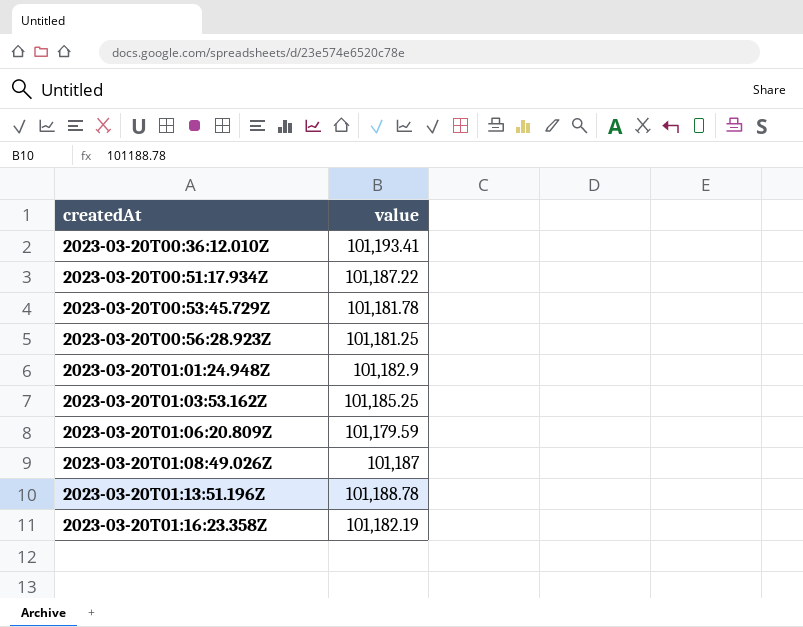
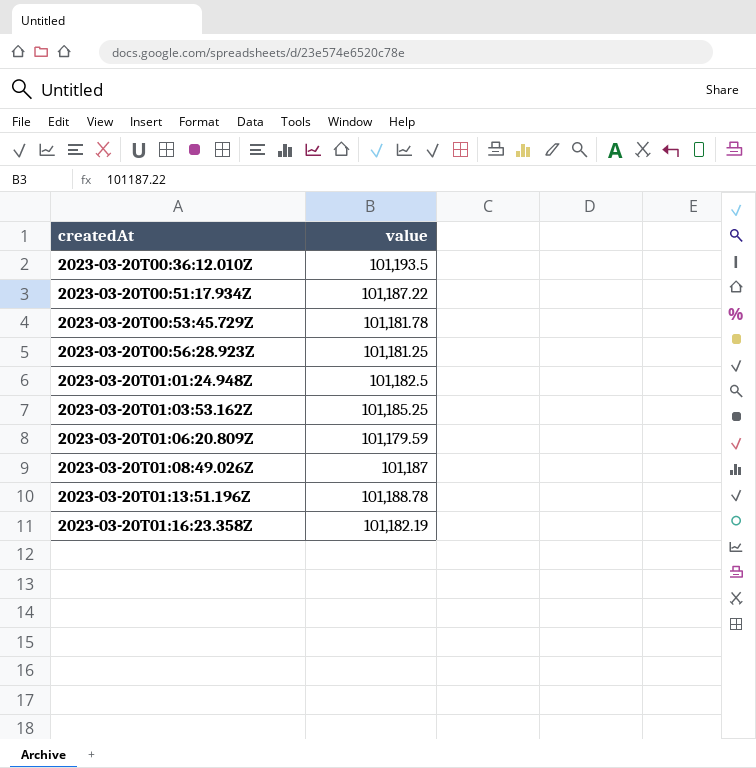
2023-03-20T00:36:12.010Z | value: 101,193.41 -> 101,193.5
2023-03-20T01:01:24.948Z | value: 101,182.9 -> 101,182.5

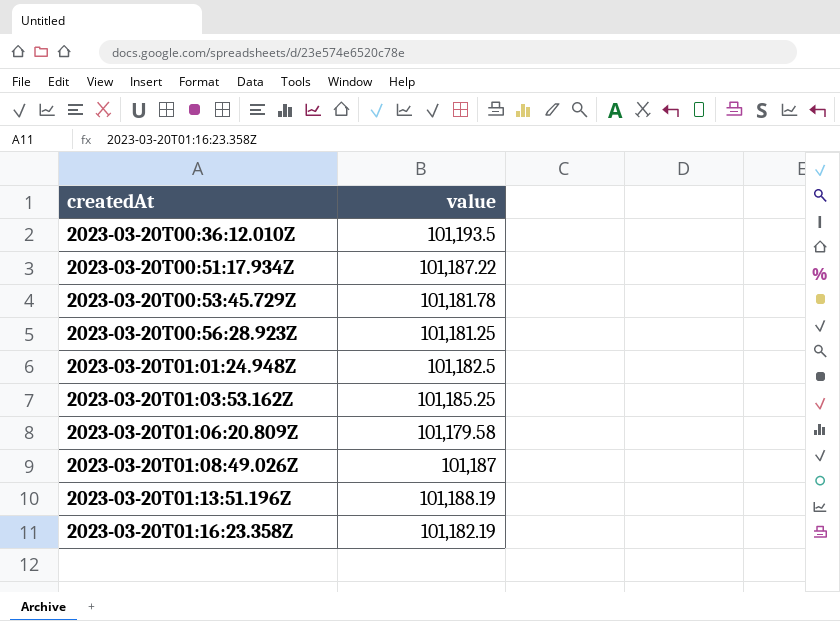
2023-03-20T01:06:20.809Z | value: 101,179.59 -> 101,179.58
2023-03-20T01:13:51.196Z | value: 101,188.78 -> 101,188.19

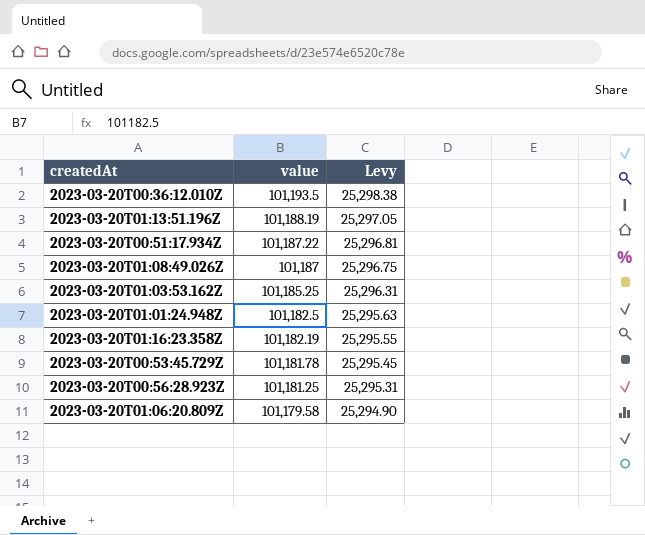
row order: createdAt ascending -> value descending
column Levy | formula: none -> [value] * 0.25

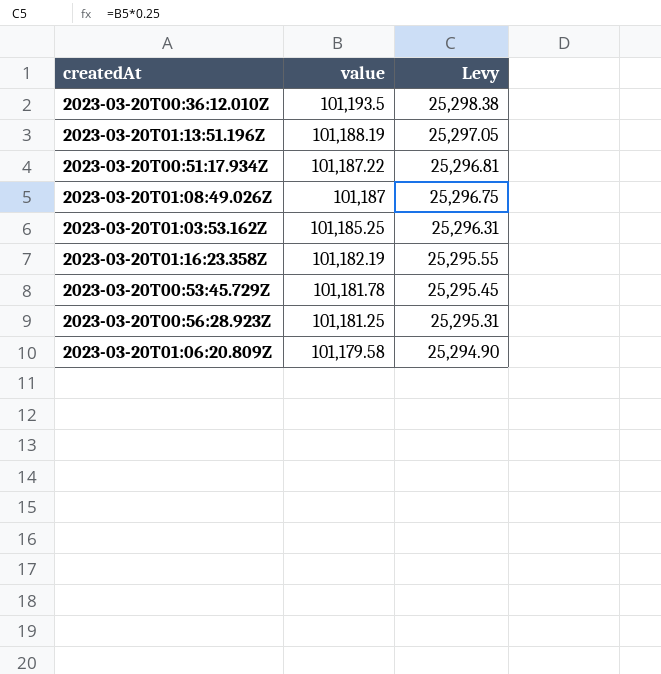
row 2023-03-20T01:01:24.948Z: 101,182.5 | 25,295.63 -> none

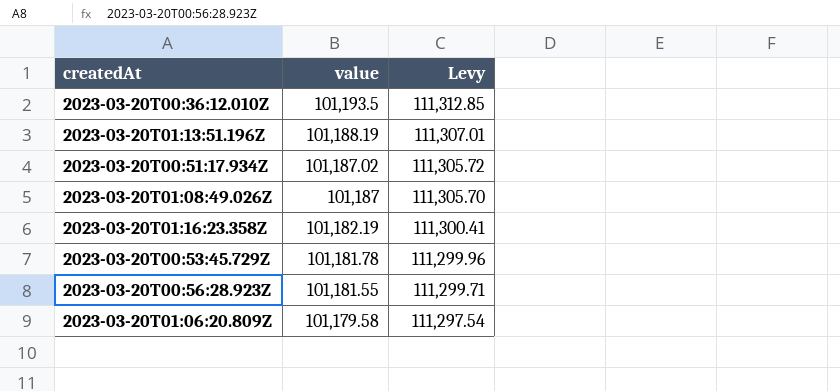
column Levy | formula: [value] * 0.25 -> [value] * 1.1
row 2023-03-20T01:03:53.162Z: 101,185.25 | 25,296.31 -> none
2023-03-20T00:51:17.934Z | value: 101,187.22 -> 101,187.02
2023-03-20T00:56:28.923Z | value: 101,181.25 -> 101,181.55

